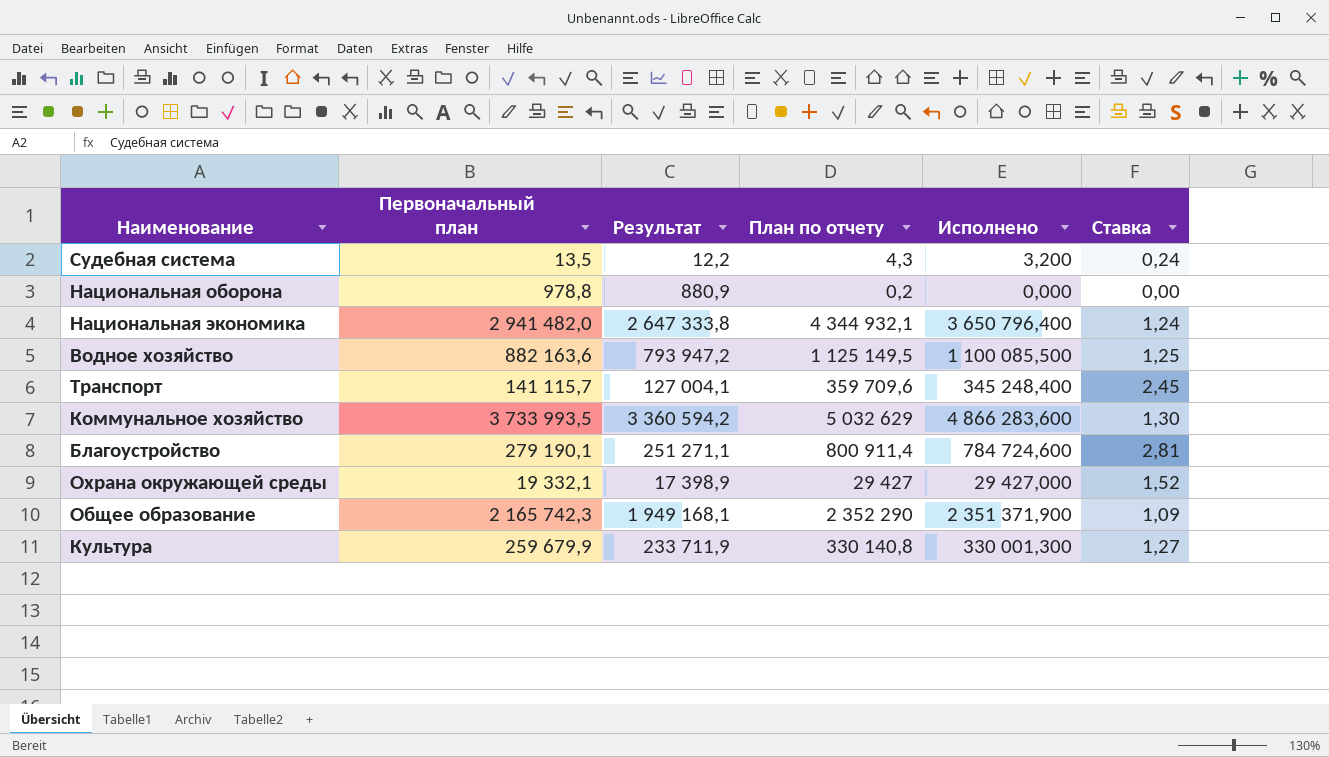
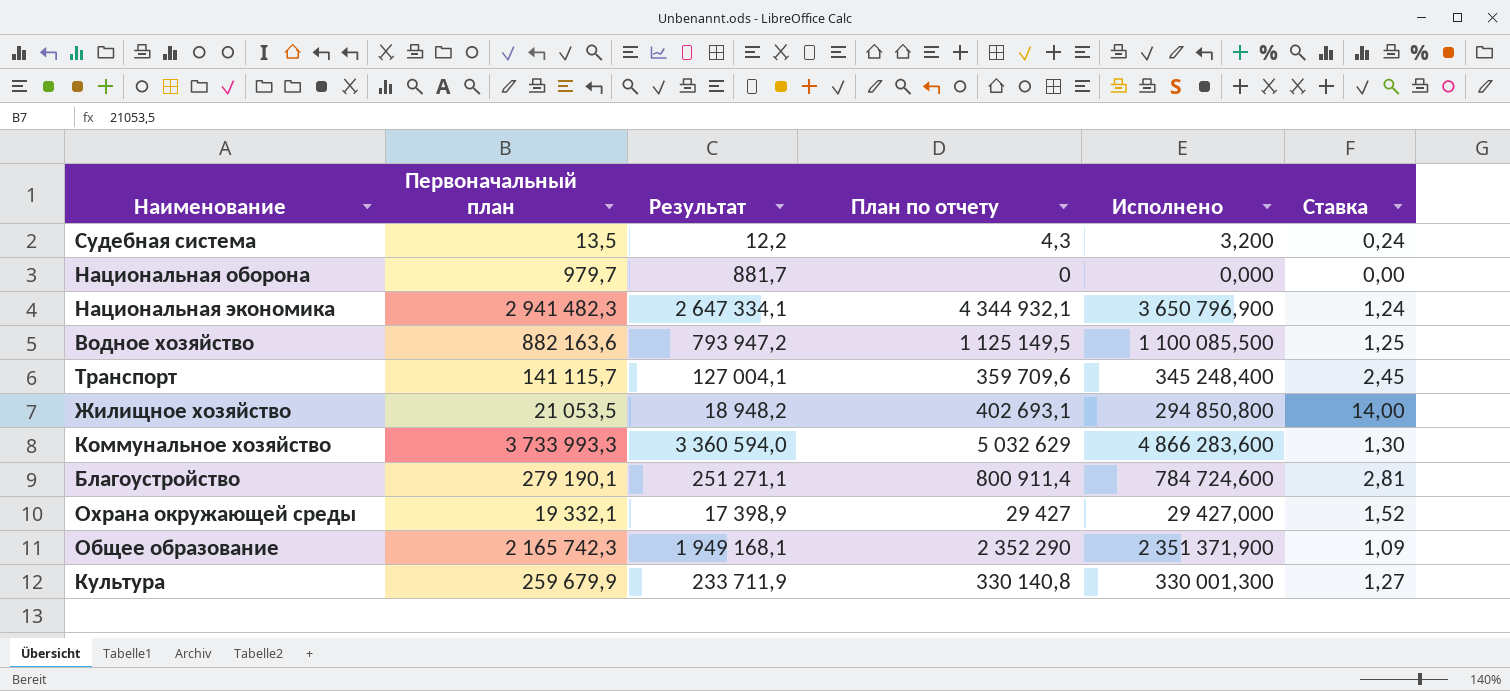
Национальная оборона | Первоначальный план: 978,8 -> 979,7
Национальная оборона | Результат: 880,9 -> 881,7
Национальная оборона | План по отчету: 0,2 -> 0
Национальная экономика | Первоначальный план: 2 941 482,0 -> 2 941 482,3
Национальная экономика | Результат: 2 647 333,8 -> 2 647 334,1
Национальная экономика | Исполнено: 3 650 796,400 -> 3 650 796,900
row Жилищное хозяйство: none -> 21 053,5 | 18 948,2 | 402 693,1 | 294 850,800 | 14,00
Коммунальное хозяйство | Первоначальный план: 3 733 993,5 -> 3 733 993,3
Коммунальное хозяйство | Результат: 3 360 594,2 -> 3 360 594,0

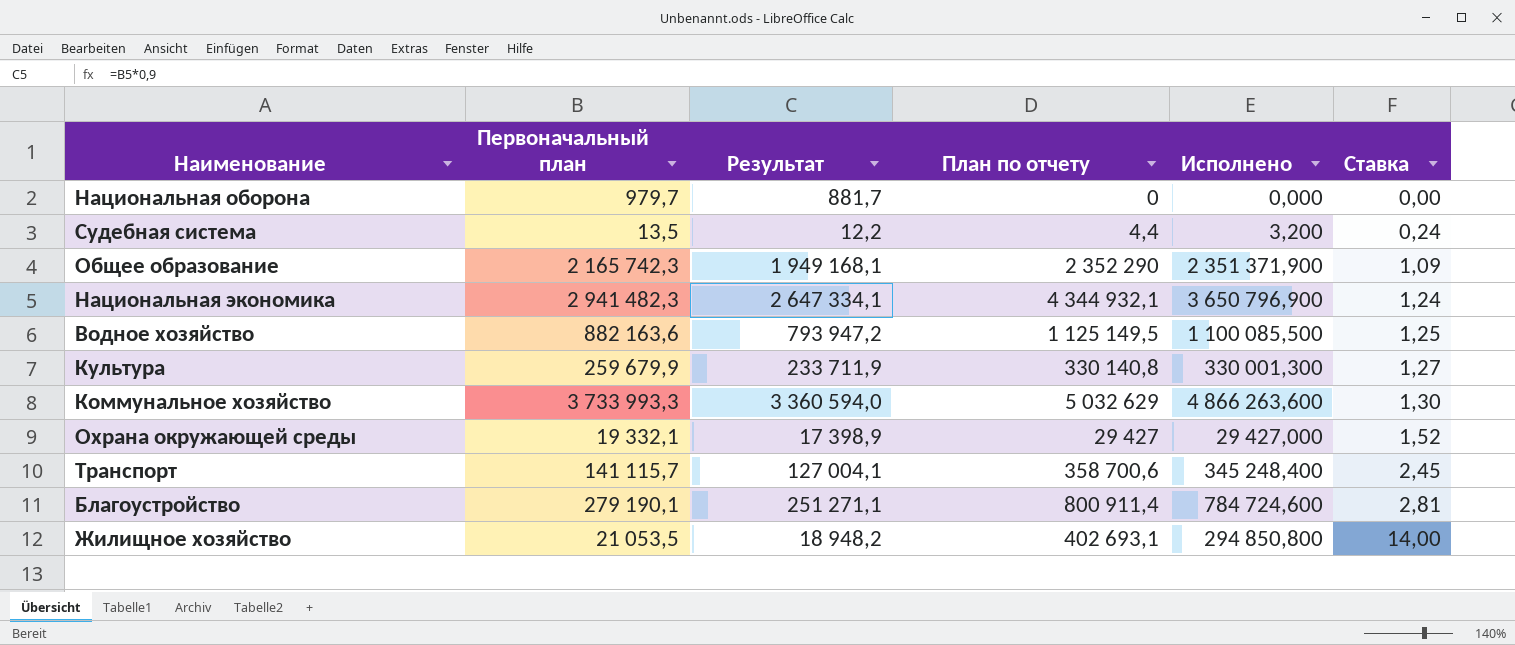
row order: none -> Ставка ascending
Судебная система | План по отчету: 4,3 -> 4,4
Коммунальное хозяйство | Исполнено: 4 866 283,600 -> 4 866 263,600
Транспорт | План по отчету: 359 709,6 -> 358 700,6

